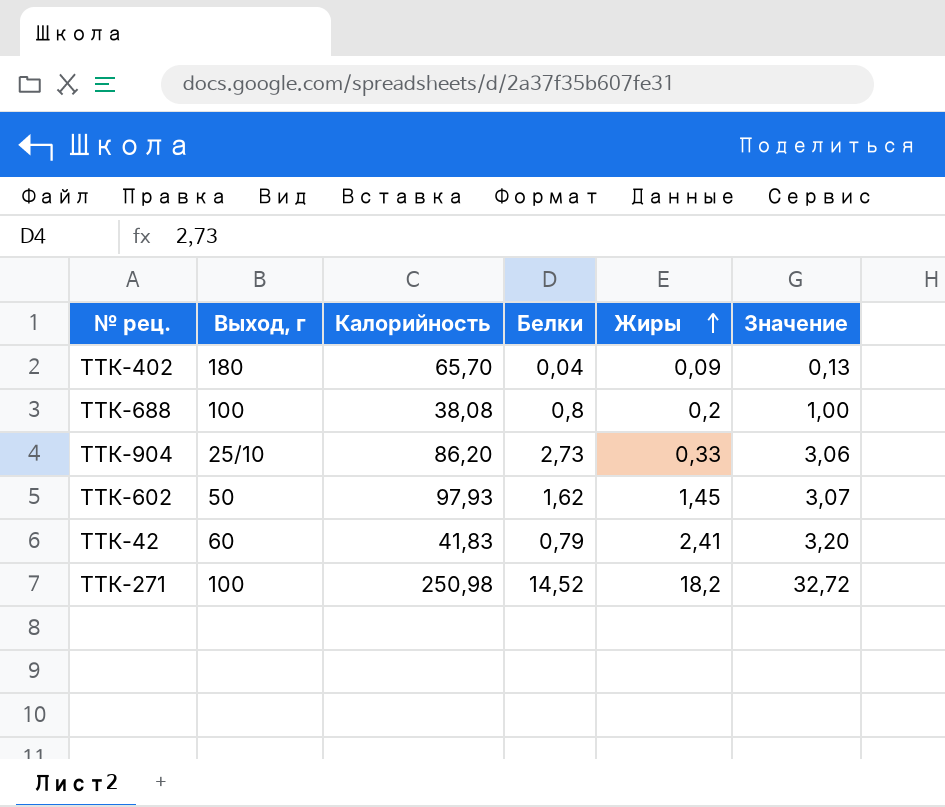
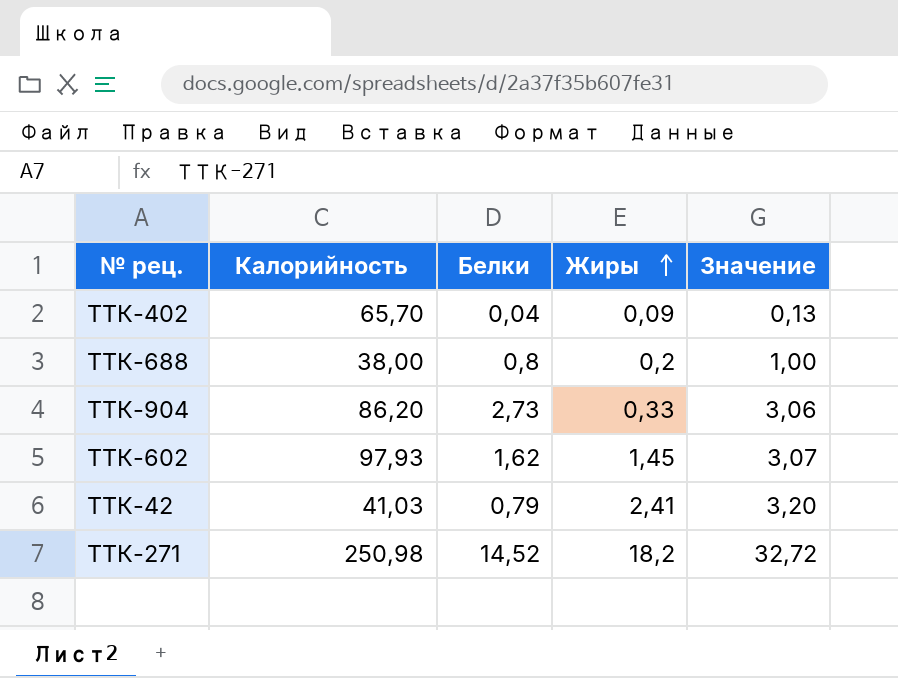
column Выход, г | position: 2 -> none
ТТК-688 | Калорийность: 38,08 -> 38,00
ТТК-42 | Калорийность: 41,83 -> 41,03

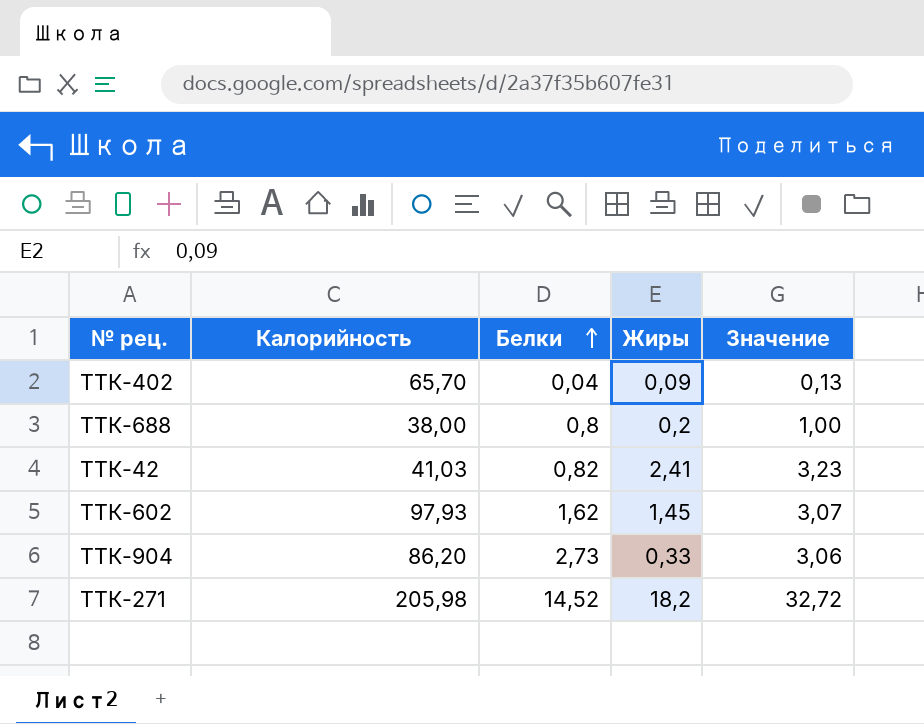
row order: Жиры ascending -> Белки ascending
ТТК-42 | Белки: 0,79 -> 0,82
ТТК-42 | Значение: 3,20 -> 3,23
ТТК-271 | Калорийность: 250,98 -> 205,98

